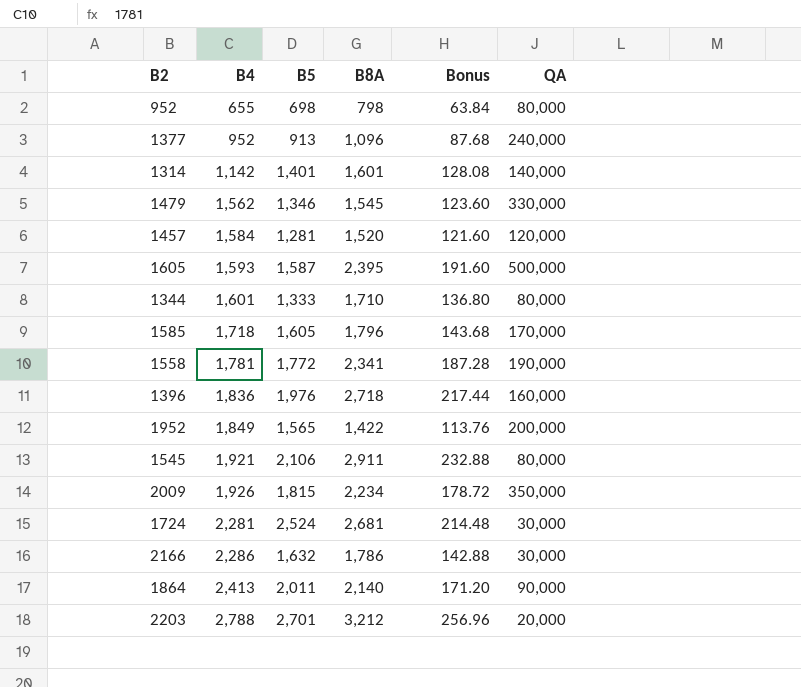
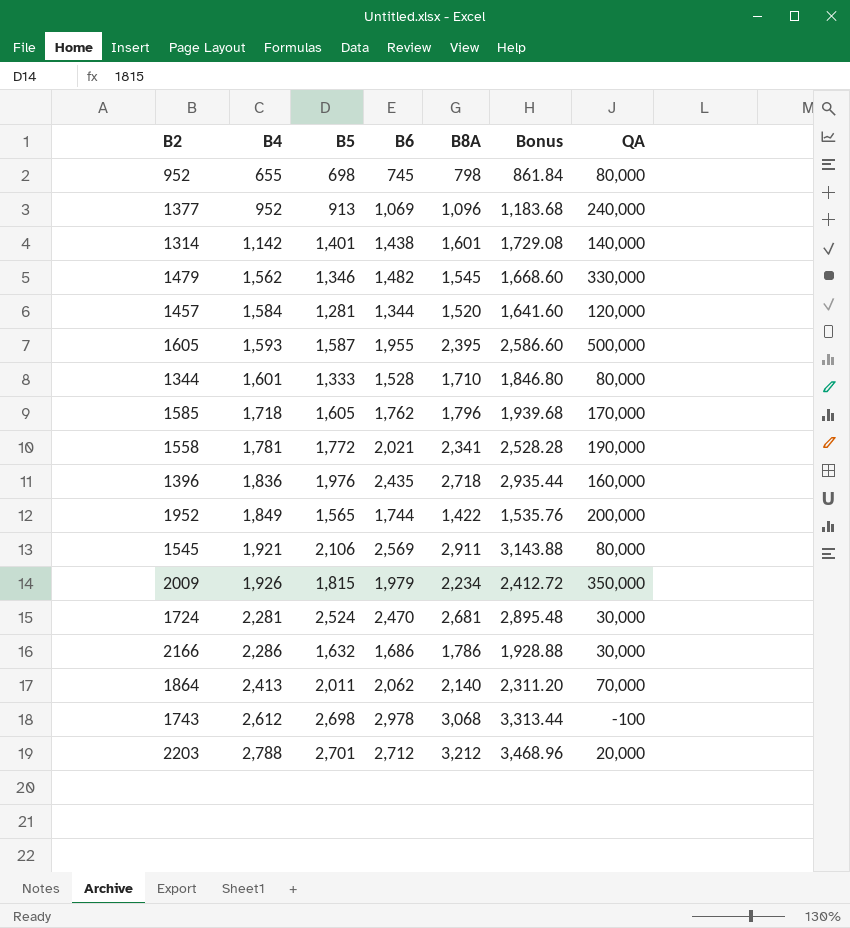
column B6 | position: none -> 4
column Bonus | formula: [B8A] * 0.08 -> [B8A] * 1.08
1864 | QA: 90,000 -> 70,000
row 1743: none -> 2,612 | 2,698 | 2,978 | 3,068 | 3,313.44 | -100

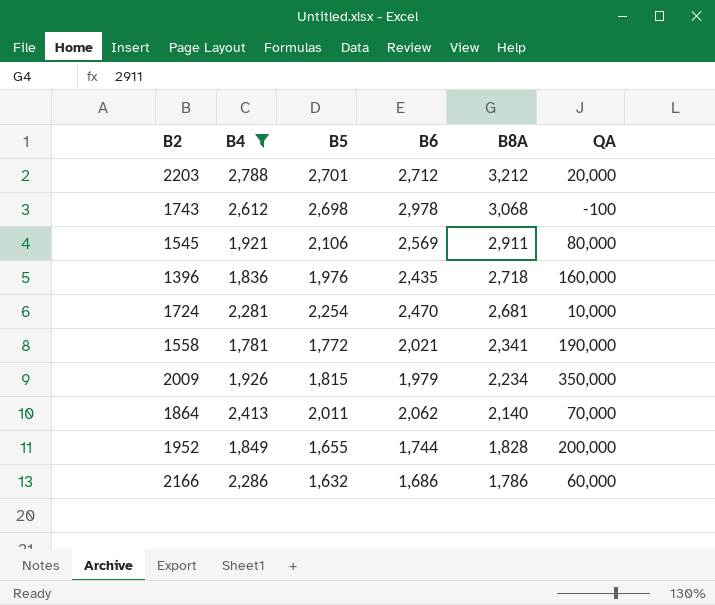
filter: none -> B4 >= 1,781
row order: B4 ascending -> B8A descending
column Bonus | formula: [B8A] * 1.08 -> none
1724 | B5: 2,524 -> 2,254
1724 | QA: 30,000 -> 10,000
1952 | B5: 1,565 -> 1,655
1952 | B8A: 1,422 -> 1,828
2166 | QA: 30,000 -> 60,000

